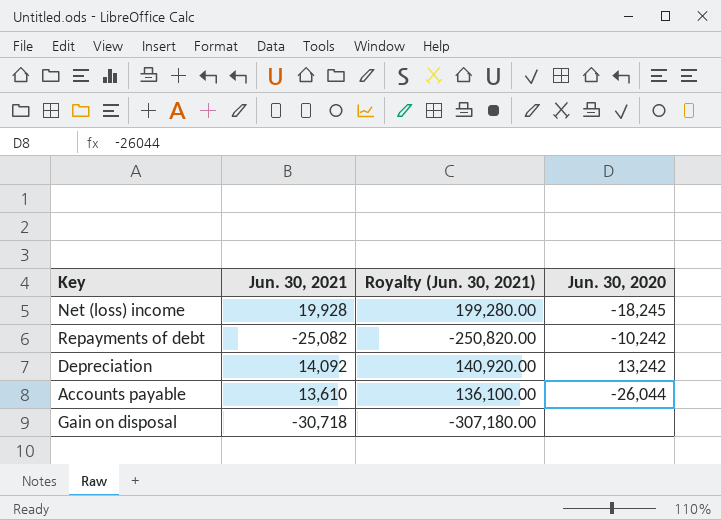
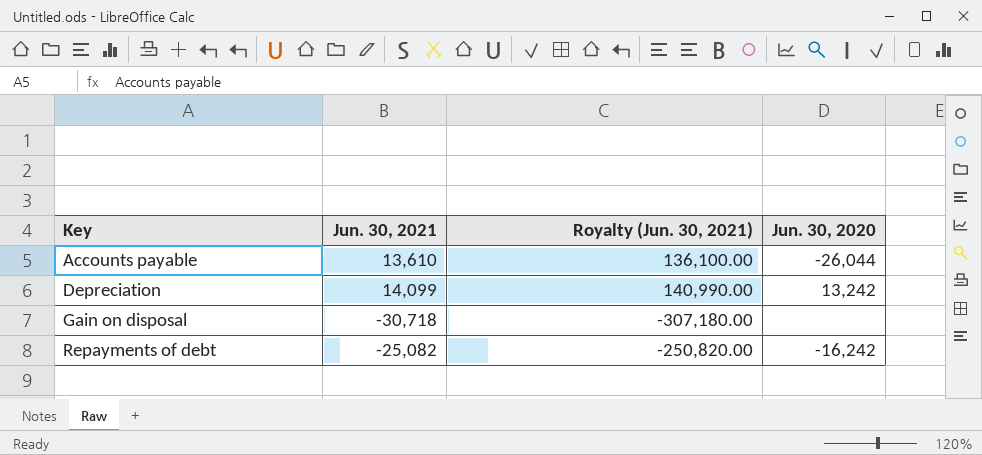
row order: none -> Key ascending
row Net (loss) income: 19,928 | 199,280.00 | -18,245 -> none
Depreciation | Jun. 30, 2021: 14,092 -> 14,099
Depreciation | Royalty (Jun. 30, 2021): 140,920.00 -> 140,990.00
Repayments of debt | Jun. 30, 2020: -10,242 -> -16,242

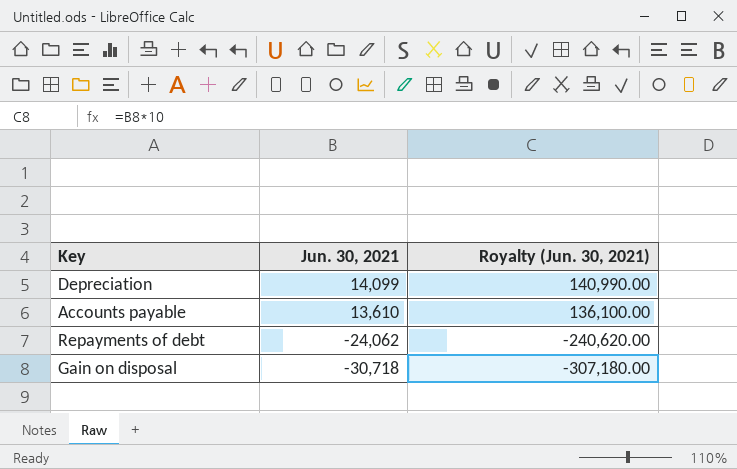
row order: Key ascending -> Jun. 30, 2021 descending
column Jun. 30, 2020 | position: 4 -> none
Repayments of debt | Jun. 30, 2021: -25,082 -> -24,062
Repayments of debt | Royalty (Jun. 30, 2021): -250,820.00 -> -240,620.00

